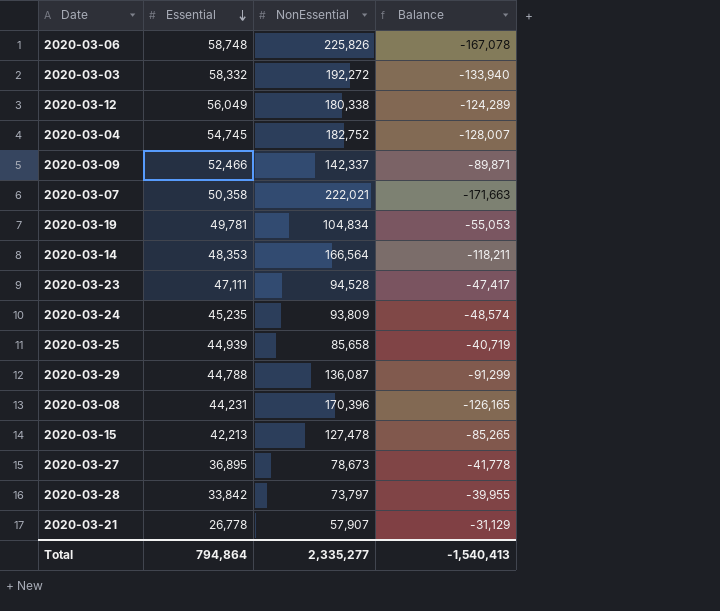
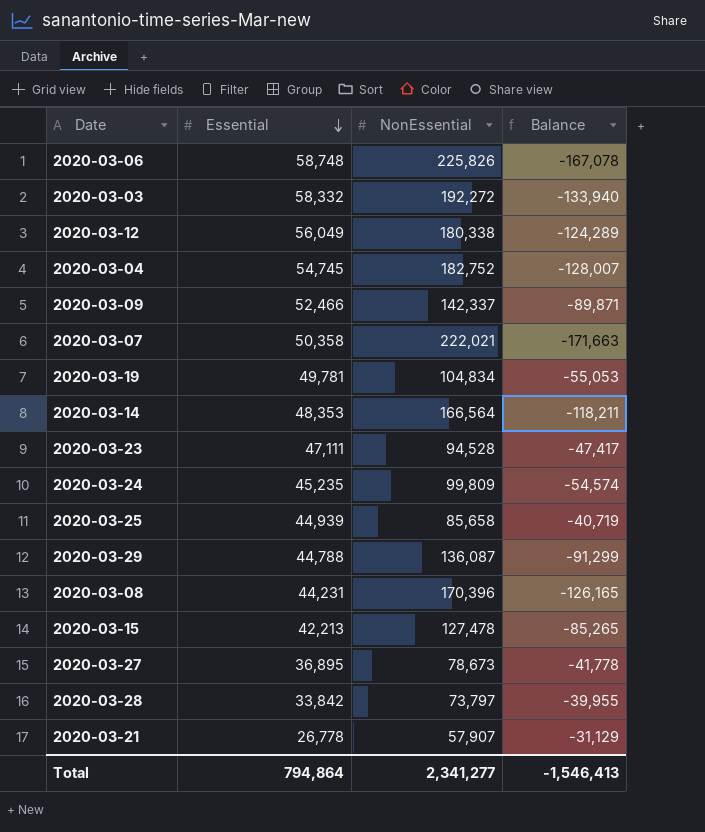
2020-03-24 | NonEssential: 93,809 -> 99,809
2020-03-24 | Balance: -48,574 -> -54,574
Total | NonEssential: 2,335,277 -> 2,341,277
Total | Balance: -1,540,413 -> -1,546,413

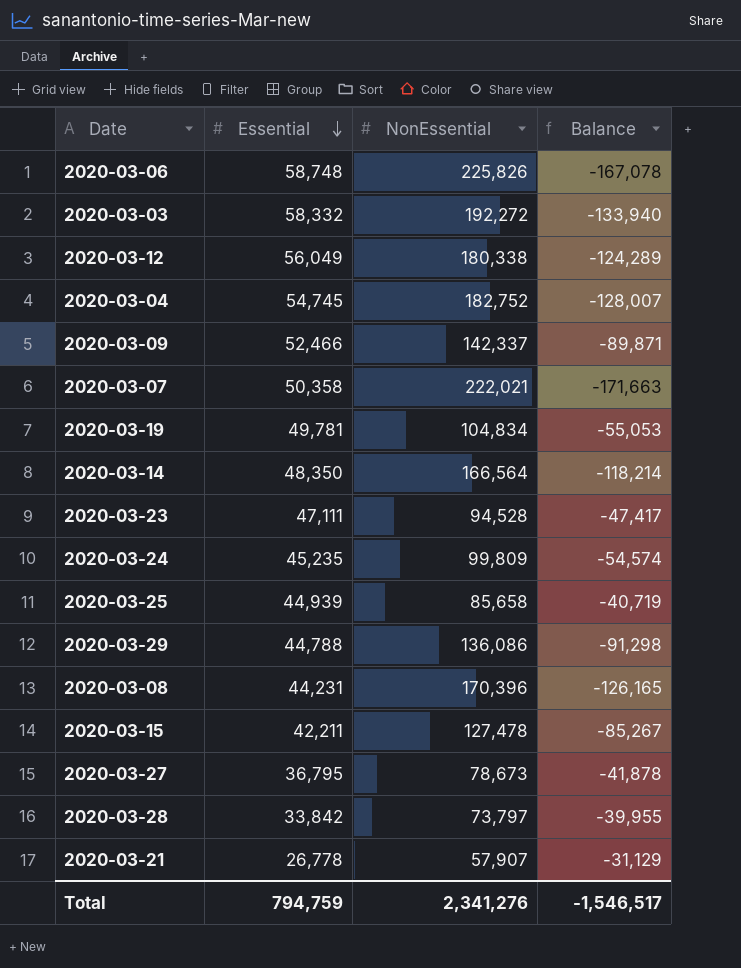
2020-03-14 | Essential: 48,353 -> 48,350
2020-03-14 | Balance: -118,211 -> -118,214
2020-03-29 | NonEssential: 136,087 -> 136,086
2020-03-29 | Balance: -91,299 -> -91,298
2020-03-15 | Essential: 42,213 -> 42,211
2020-03-15 | Balance: -85,265 -> -85,267
2020-03-27 | Essential: 36,895 -> 36,795
2020-03-27 | Balance: -41,778 -> -41,878
Total | Essential: 794,864 -> 794,759
Total | NonEssential: 2,341,277 -> 2,341,276
Total | Balance: -1,546,413 -> -1,546,517

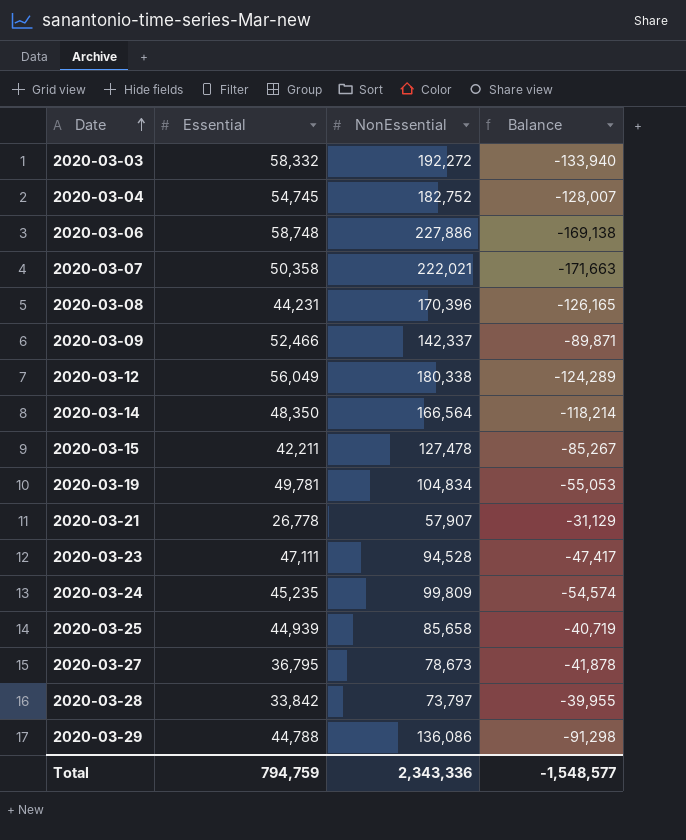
row order: Essential descending -> Date ascending
2020-03-06 | NonEssential: 225,826 -> 227,886
2020-03-06 | Balance: -167,078 -> -169,138
Total | NonEssential: 2,341,276 -> 2,343,336
Total | Balance: -1,546,517 -> -1,548,577

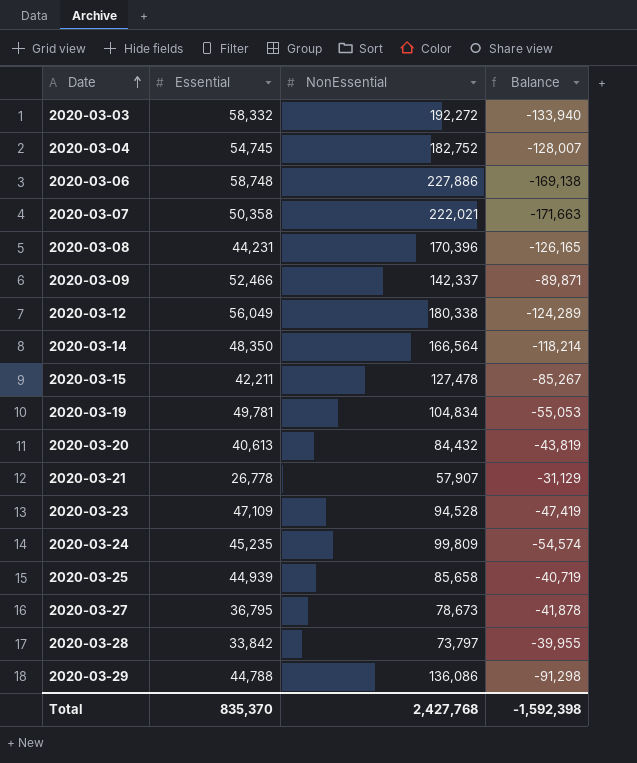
row 2020-03-20: none -> 40,613 | 84,432 | -43,819
2020-03-23 | Essential: 47,111 -> 47,109
2020-03-23 | Balance: -47,417 -> -47,419
Total | Essential: 794,759 -> 835,370
Total | NonEssential: 2,343,336 -> 2,427,768
Total | Balance: -1,548,577 -> -1,592,398

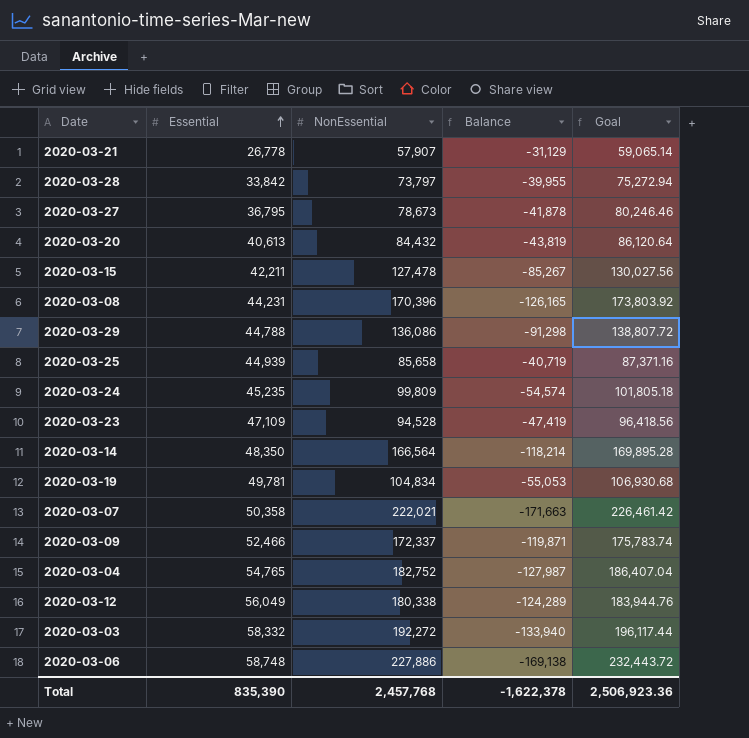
row order: Date ascending -> Essential ascending
column Goal | formula: none -> [NonEssential] * 1.02
2020-03-09 | NonEssential: 142,337 -> 172,337
2020-03-09 | Balance: -89,871 -> -119,871
2020-03-04 | Essential: 54,745 -> 54,765
2020-03-04 | Balance: -128,007 -> -127,987
Total | Essential: 835,370 -> 835,390
Total | NonEssential: 2,427,768 -> 2,457,768
Total | Balance: -1,592,398 -> -1,622,378

